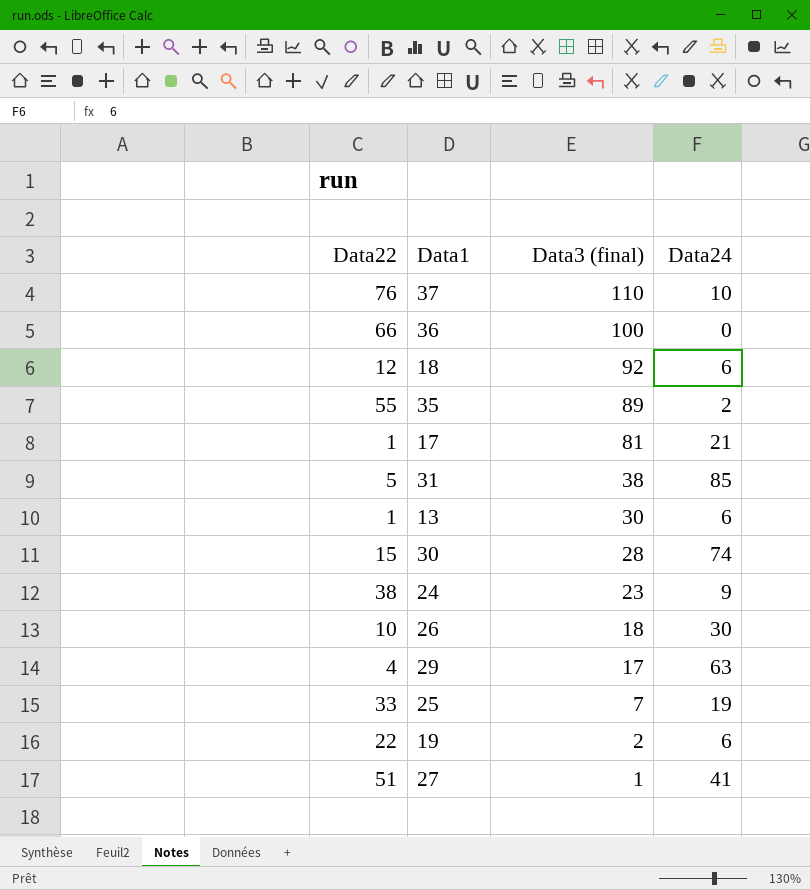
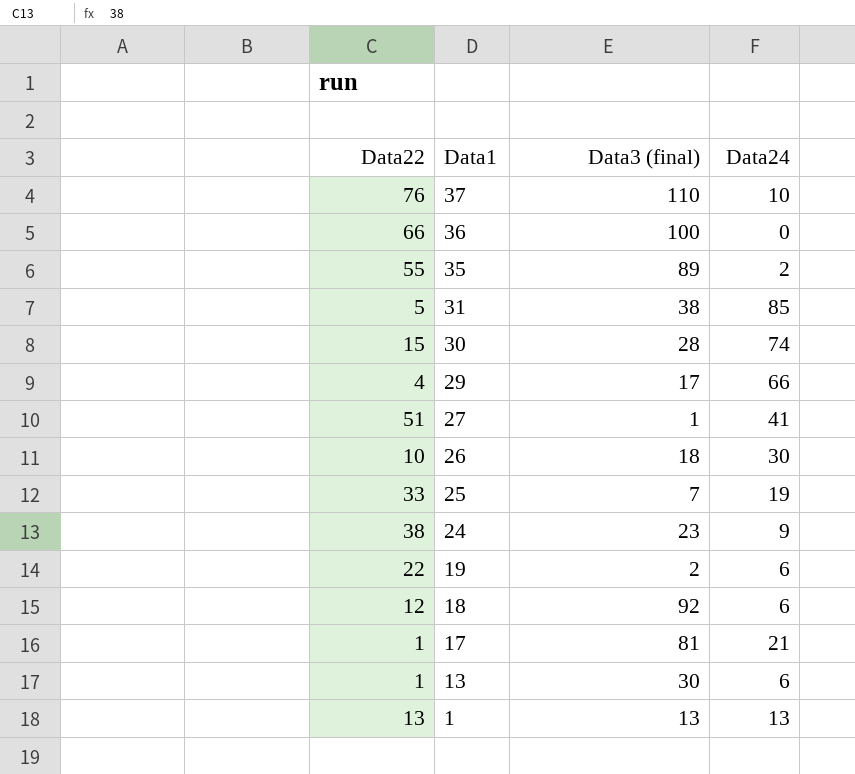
row order: Data3 (final) descending -> Data1 descending
29 | Data24: 63 -> 66
row 1: none -> 13 | 13 | 13

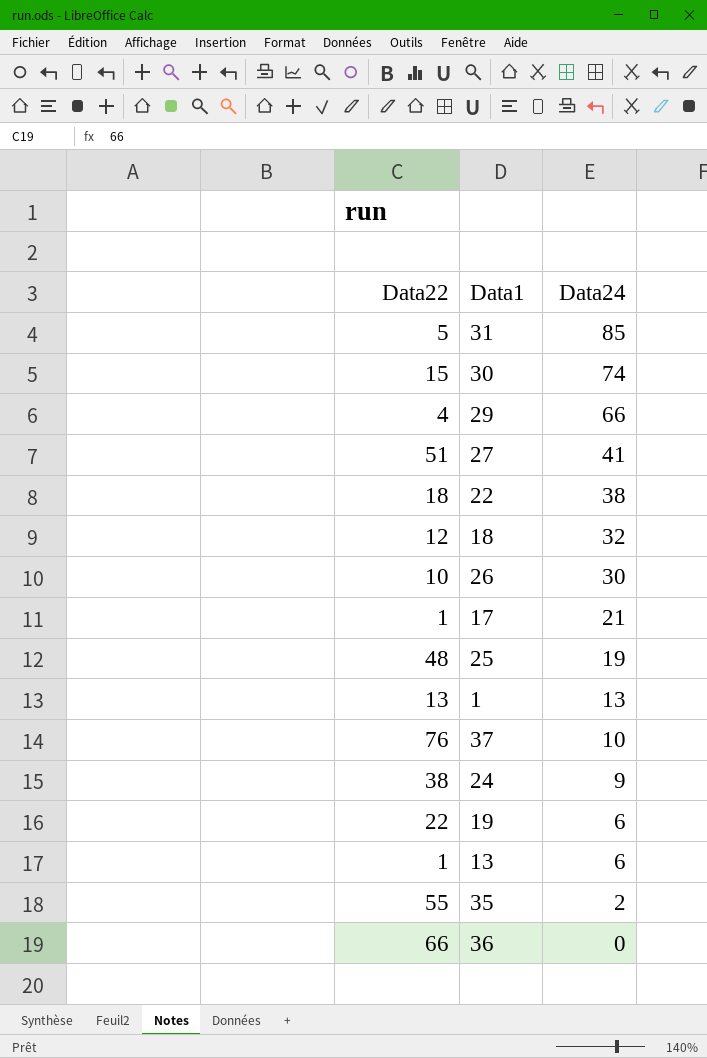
row order: Data1 descending -> Data24 descending
column Data3 (final) | position: 3 -> none
row 22: none -> 18 | 38
18 | Data24: 6 -> 32
25 | Data22: 33 -> 48

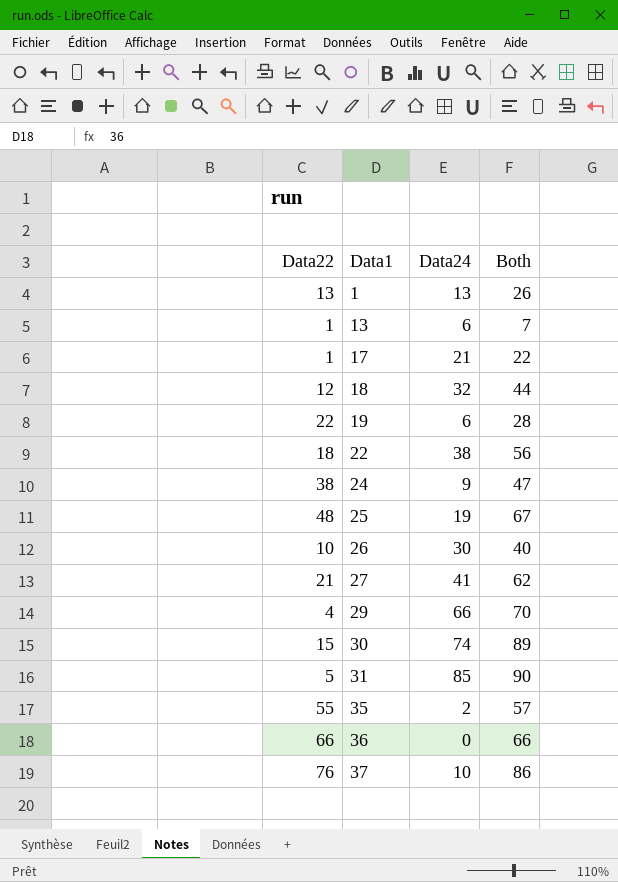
row order: Data24 descending -> Data1 ascending
column Both | formula: none -> [Data22] + [Data24]
27 | Data22: 51 -> 21

